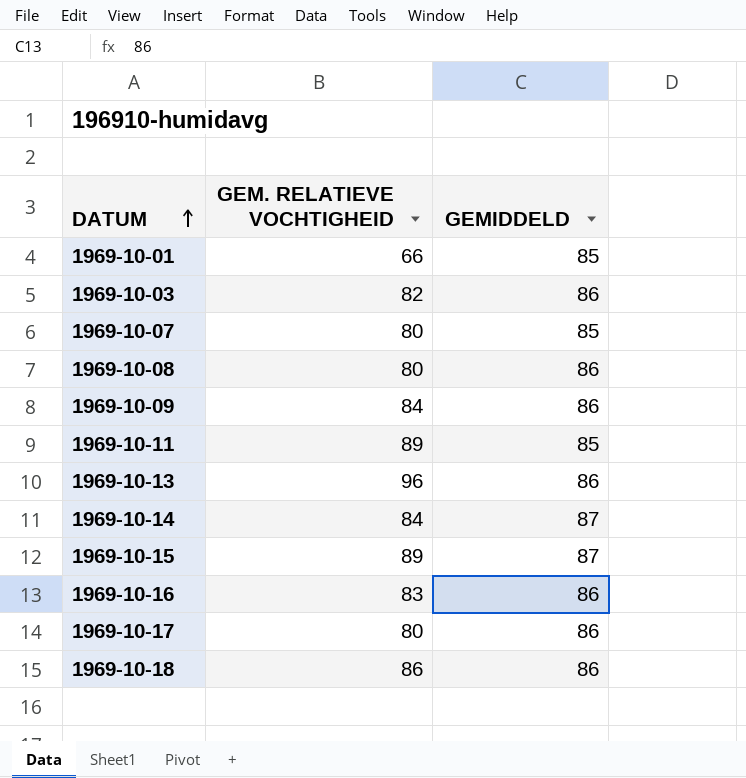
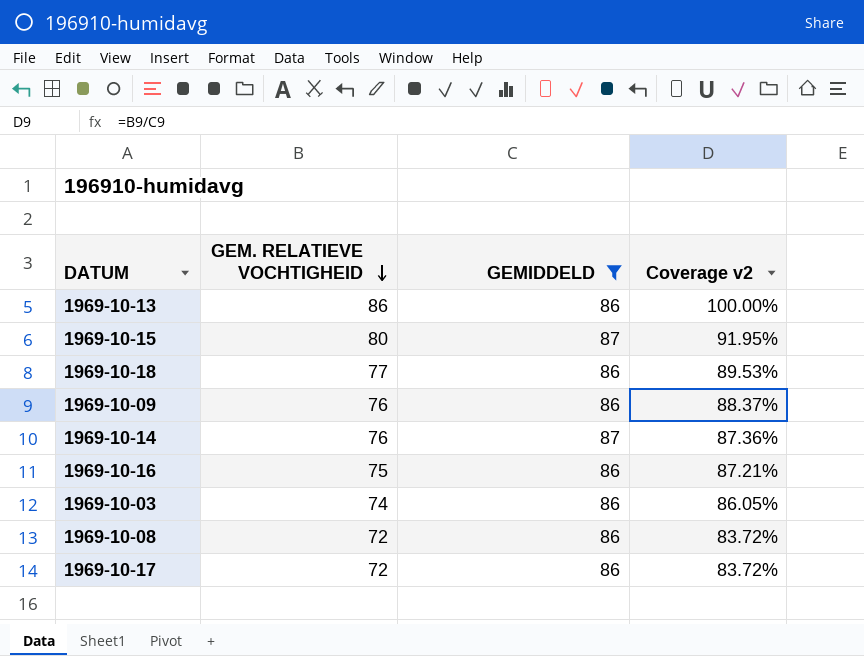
filter: none -> GEMIDDELD != 85
row order: DATUM ascending -> GEM. RELATIEVE VOCHTIGHEID descending
column Coverage v2 | formula: none -> [GEM. RELATIEVE VOCHTIGHEID] / [GEMIDDELD]
1969-10-13 | GEM. RELATIEVE VOCHTIGHEID: 96 -> 86
1969-10-15 | GEM. RELATIEVE VOCHTIGHEID: 89 -> 80
1969-10-18 | GEM. RELATIEVE VOCHTIGHEID: 86 -> 77
1969-10-09 | GEM. RELATIEVE VOCHTIGHEID: 84 -> 76
1969-10-14 | GEM. RELATIEVE VOCHTIGHEID: 84 -> 76
1969-10-16 | GEM. RELATIEVE VOCHTIGHEID: 83 -> 75
1969-10-03 | GEM. RELATIEVE VOCHTIGHEID: 82 -> 74
1969-10-08 | GEM. RELATIEVE VOCHTIGHEID: 80 -> 72
1969-10-17 | GEM. RELATIEVE VOCHTIGHEID: 80 -> 72

